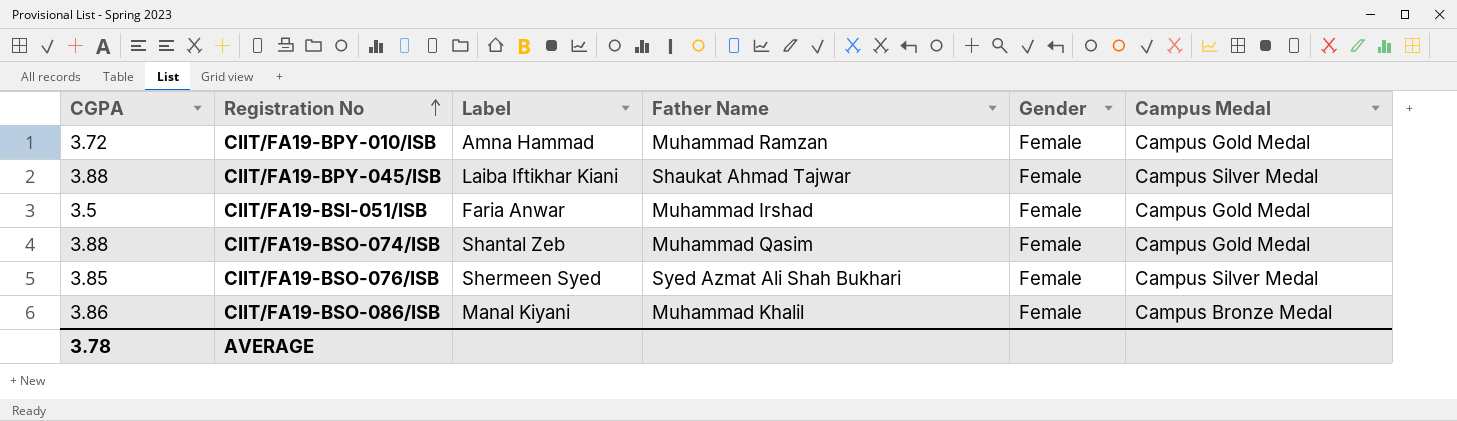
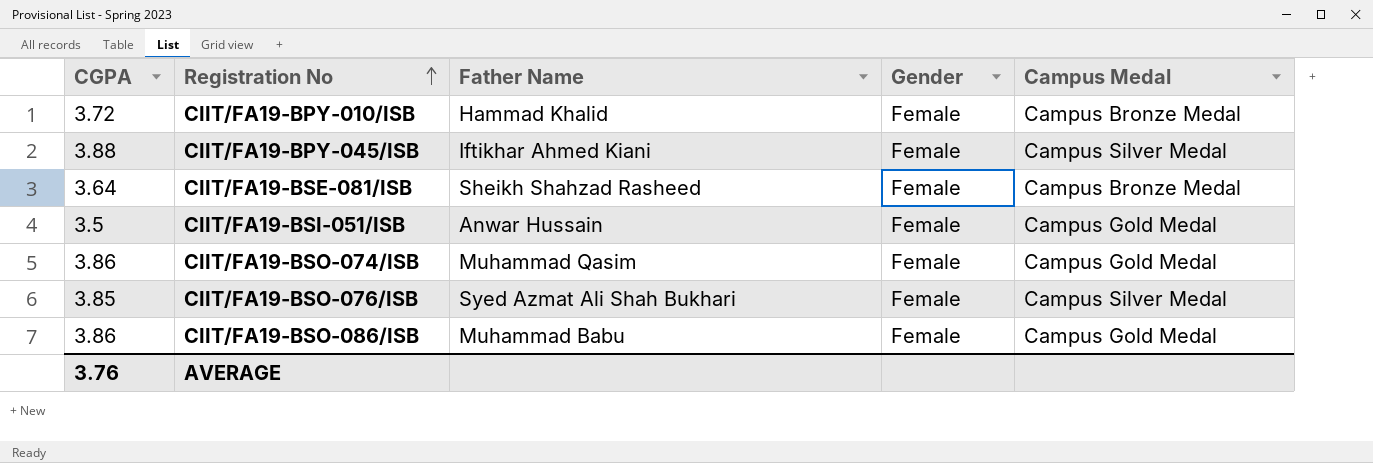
column Label | position: 3 -> none
CIIT/FA19-BPY-010/ISB | Father Name: Muhammad Ramzan -> Hammad Khalid
CIIT/FA19-BPY-010/ISB | Campus Medal: Campus Gold Medal -> Campus Bronze Medal
CIIT/FA19-BPY-045/ISB | Father Name: Shaukat Ahmad Tajwar -> Iftikhar Ahmed Kiani
row CIIT/FA19-BSE-081/ISB: none -> 3.64 | Sheikh Shahzad Rasheed | Female | Campus Bronze Medal
CIIT/FA19-BSI-051/ISB | Father Name: Muhammad Irshad -> Anwar Hussain
CIIT/FA19-BSO-074/ISB | CGPA: 3.88 -> 3.86
CIIT/FA19-BSO-086/ISB | Father Name: Muhammad Khalil -> Muhammad Babu
CIIT/FA19-BSO-086/ISB | Campus Medal: Campus Bronze Medal -> Campus Gold Medal
AVERAGE | CGPA: 3.78 -> 3.76

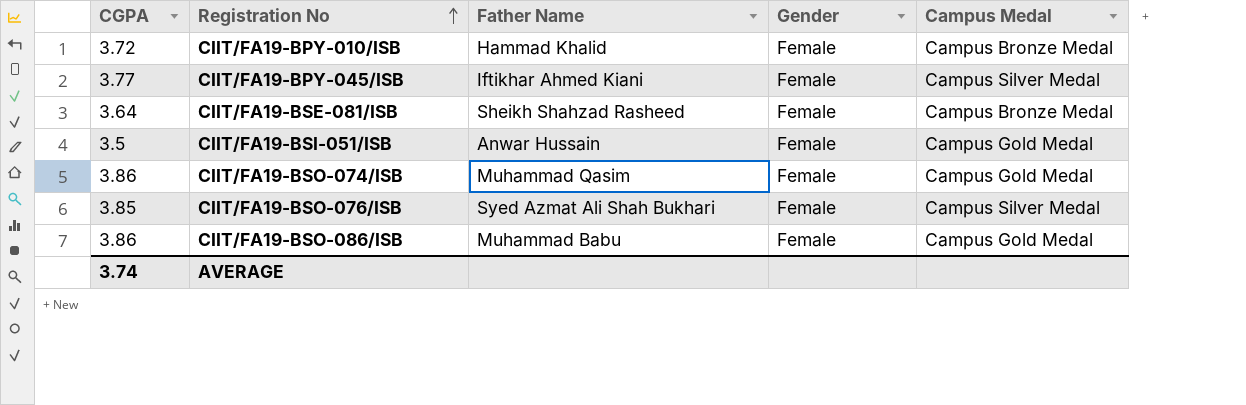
CIIT/FA19-BPY-045/ISB | CGPA: 3.88 -> 3.77
AVERAGE | CGPA: 3.76 -> 3.74

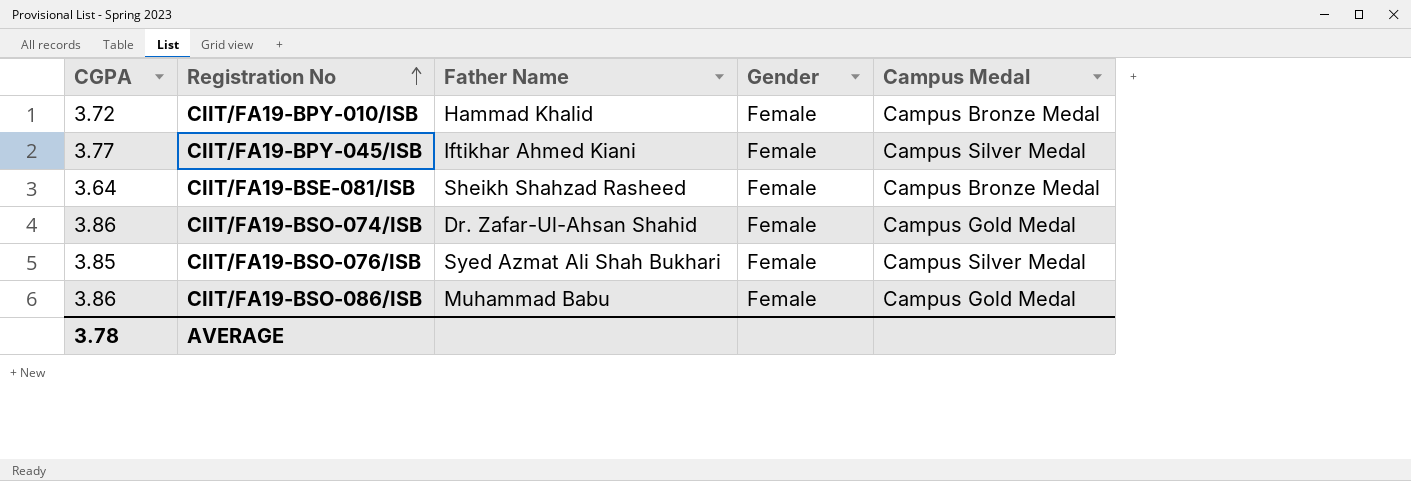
row CIIT/FA19-BSI-051/ISB: 3.5 | Anwar Hussain | Female | Campus Gold Medal -> none
CIIT/FA19-BSO-074/ISB | Father Name: Muhammad Qasim -> Dr. Zafar-Ul-Ahsan Shahid
AVERAGE | CGPA: 3.74 -> 3.78

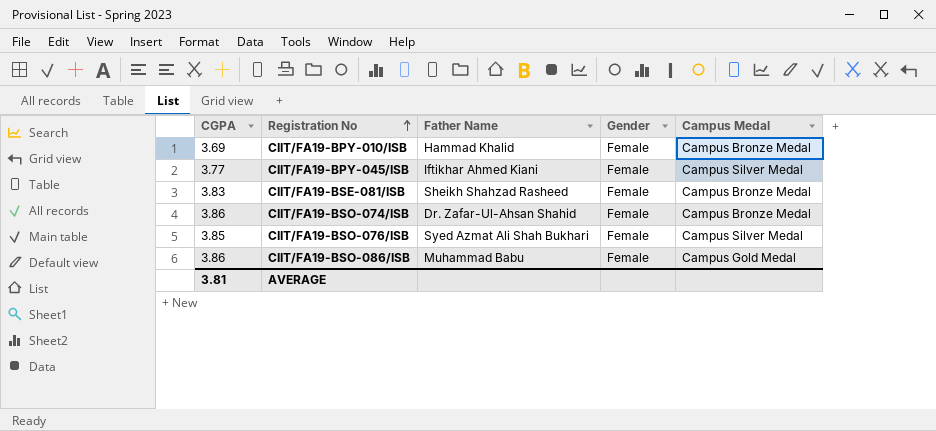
CIIT/FA19-BPY-010/ISB | CGPA: 3.72 -> 3.69
CIIT/FA19-BSE-081/ISB | CGPA: 3.64 -> 3.83
CIIT/FA19-BSO-074/ISB | Campus Medal: Campus Gold Medal -> Campus Bronze Medal
AVERAGE | CGPA: 3.78 -> 3.81

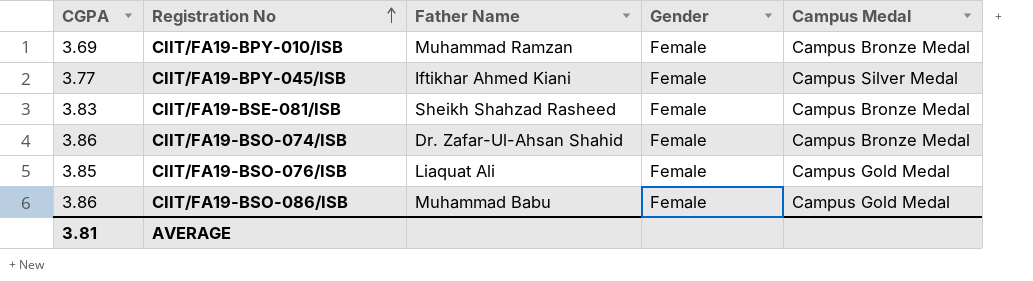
CIIT/FA19-BPY-010/ISB | Father Name: Hammad Khalid -> Muhammad Ramzan
CIIT/FA19-BSO-076/ISB | Father Name: Syed Azmat Ali Shah Bukhari -> Liaquat Ali
CIIT/FA19-BSO-076/ISB | Campus Medal: Campus Silver Medal -> Campus Gold Medal

